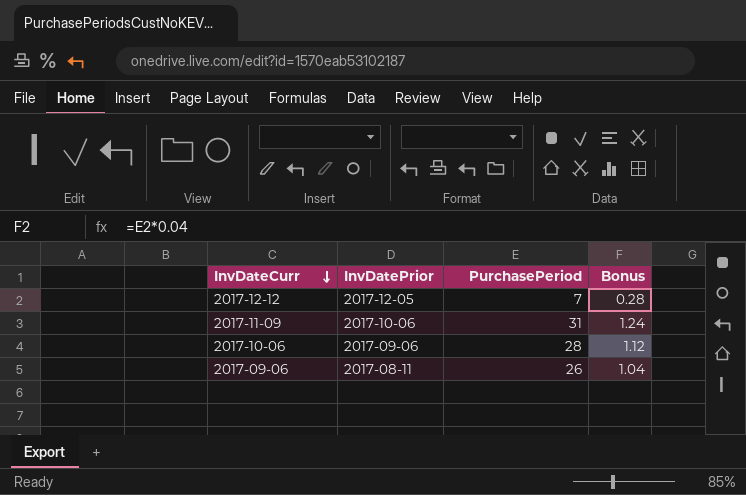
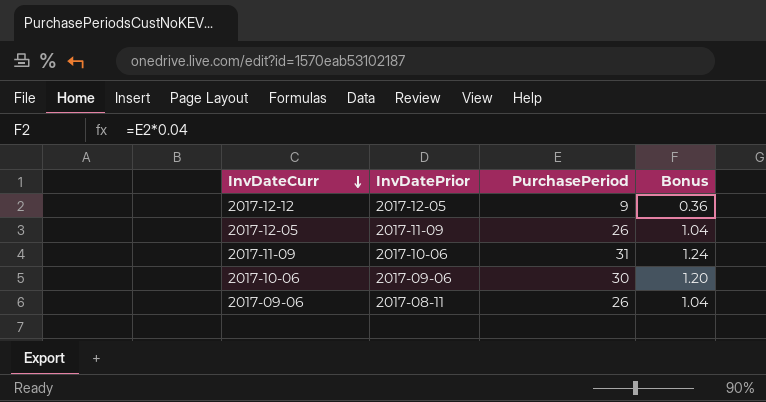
2017-12-12 | PurchasePeriod: 7 -> 9
2017-12-12 | Bonus: 0.28 -> 0.36
row 2017-12-05: none -> 2017-11-09 | 26 | 1.04
2017-10-06 | PurchasePeriod: 28 -> 30
2017-10-06 | Bonus: 1.12 -> 1.20

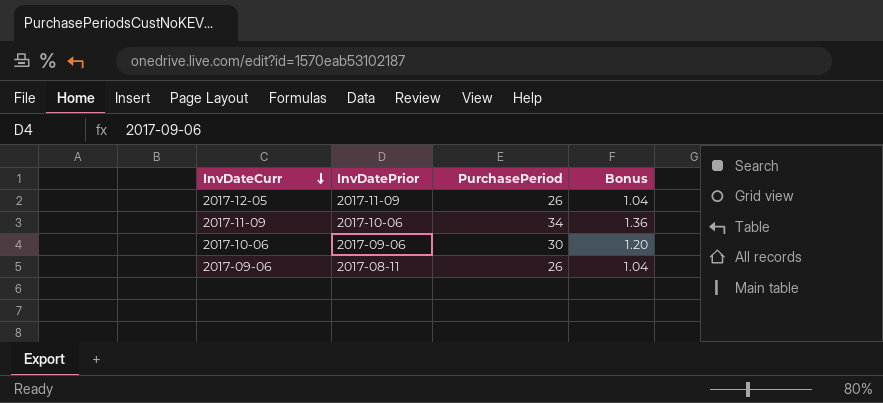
row 2017-12-12: 2017-12-05 | 9 | 0.36 -> none
2017-11-09 | PurchasePeriod: 31 -> 34
2017-11-09 | Bonus: 1.24 -> 1.36

